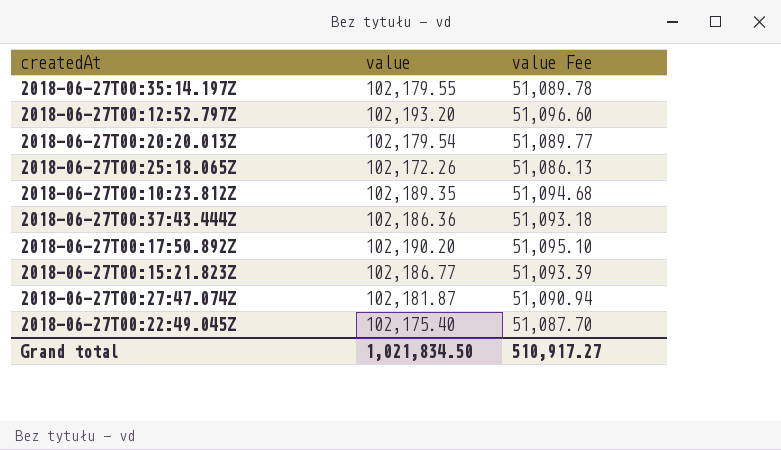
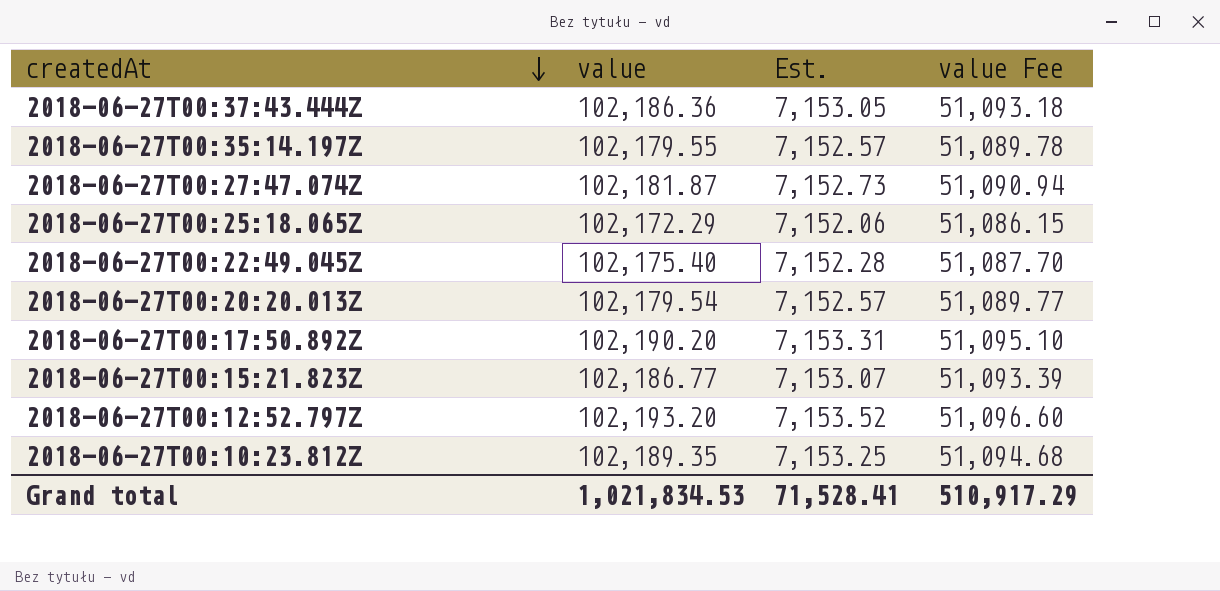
row order: none -> createdAt descending
column Est. | formula: none -> [value] * 0.07
2018-06-27T00:25:18.065Z | value: 102,172.26 -> 102,172.29
2018-06-27T00:25:18.065Z | value Fee: 51,086.13 -> 51,086.15
Grand total | value: 1,021,834.50 -> 1,021,834.53
Grand total | value Fee: 510,917.27 -> 510,917.29

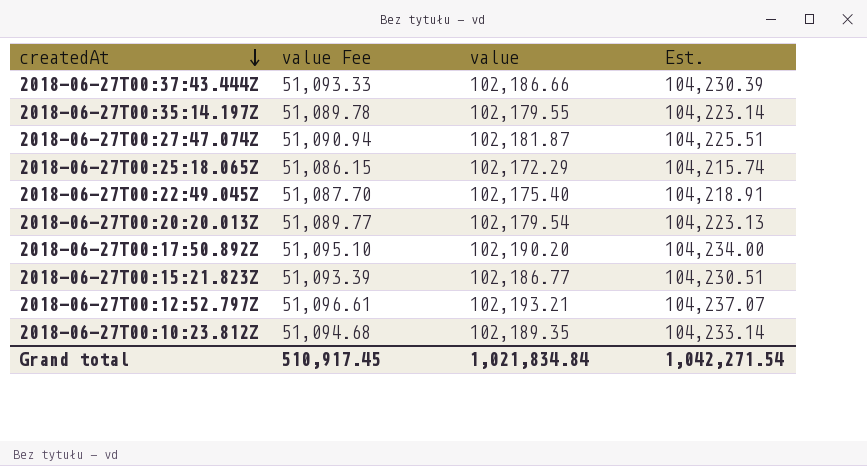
column value Fee | position: 4 -> 2
column Est. | formula: [value] * 0.07 -> [value] * 1.02
2018-06-27T00:37:43.444Z | value Fee: 51,093.18 -> 51,093.33
2018-06-27T00:37:43.444Z | value: 102,186.36 -> 102,186.66
2018-06-27T00:12:52.797Z | value Fee: 51,096.60 -> 51,096.61
2018-06-27T00:12:52.797Z | value: 102,193.20 -> 102,193.21
Grand total | value Fee: 510,917.29 -> 510,917.45
Grand total | value: 1,021,834.53 -> 1,021,834.84
Grand total | Est.: 71,528.41 -> 1,042,271.54

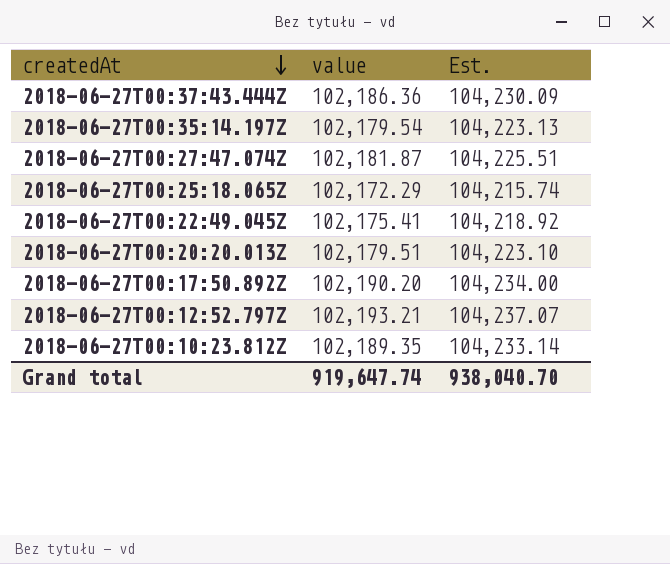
column value Fee | formula: [value] * 0.5 -> none
row 2018-06-27T00:15:21.823Z: 51,093.39 | 102,186.77 | 104,230.51 -> none
2018-06-27T00:37:43.444Z | value: 102,186.66 -> 102,186.36
2018-06-27T00:37:43.444Z | Est.: 104,230.39 -> 104,230.09
2018-06-27T00:35:14.197Z | value: 102,179.55 -> 102,179.54
2018-06-27T00:35:14.197Z | Est.: 104,223.14 -> 104,223.13
2018-06-27T00:22:49.045Z | value: 102,175.40 -> 102,175.41
2018-06-27T00:22:49.045Z | Est.: 104,218.91 -> 104,218.92
2018-06-27T00:20:20.013Z | value: 102,179.54 -> 102,179.51
2018-06-27T00:20:20.013Z | Est.: 104,223.13 -> 104,223.10
Grand total | value: 1,021,834.84 -> 919,647.74
Grand total | Est.: 1,042,271.54 -> 938,040.70

